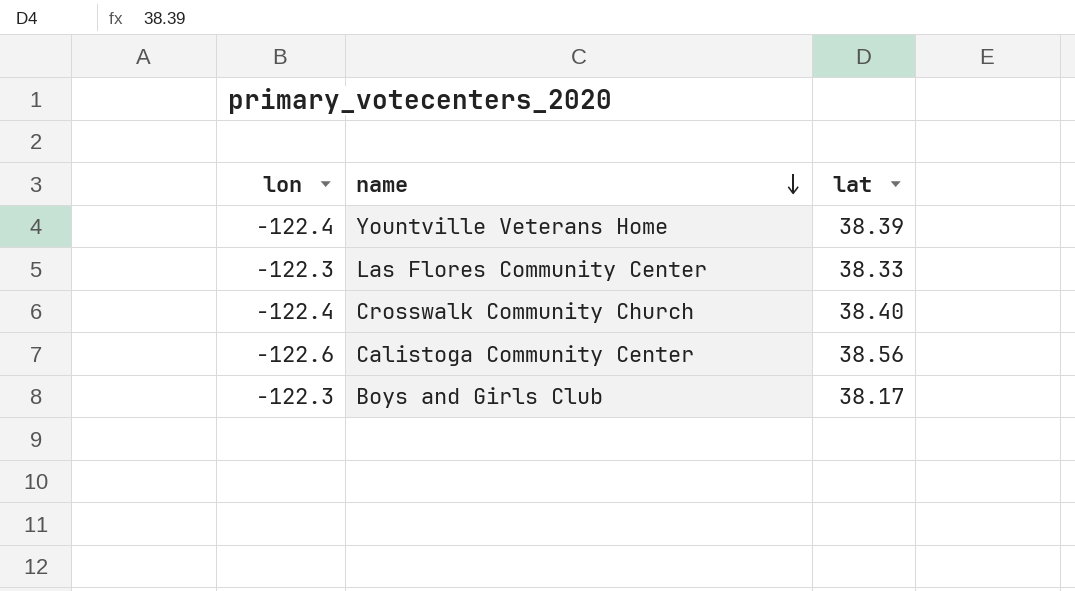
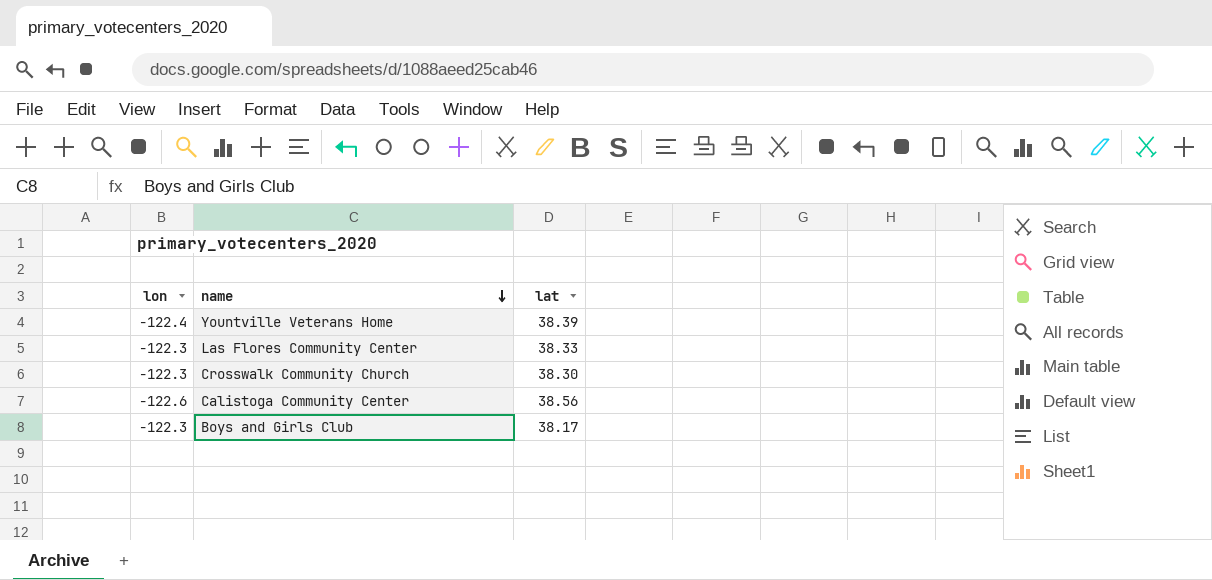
Crosswalk Community Church | lon: -122.4 -> -122.3
Crosswalk Community Church | lat: 38.40 -> 38.30

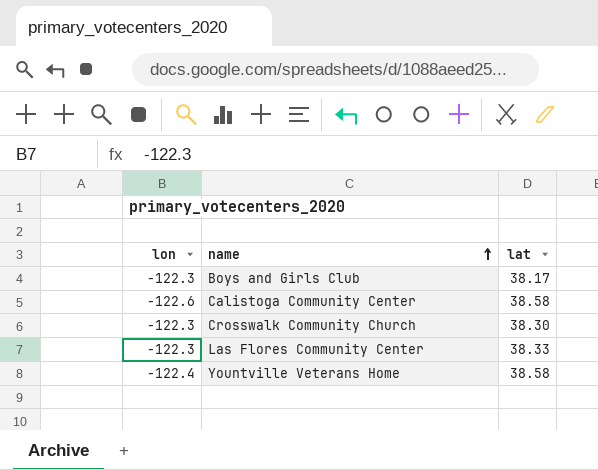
row order: name descending -> name ascending
Calistoga Community Center | lat: 38.56 -> 38.58
Yountville Veterans Home | lat: 38.39 -> 38.58

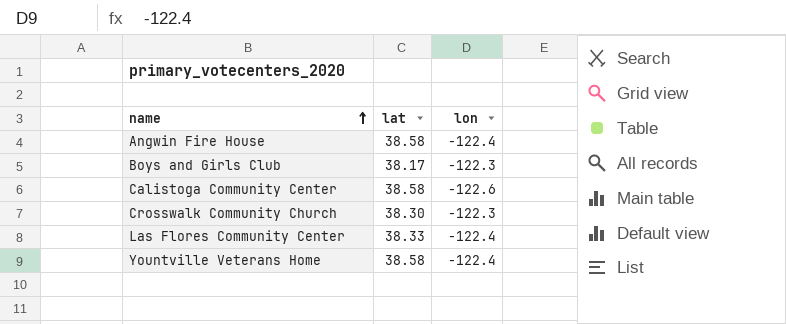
column lon | position: 1 -> 3
row Angwin Fire House: none -> 38.58 | -122.4
Las Flores Community Center | lon: -122.3 -> -122.4

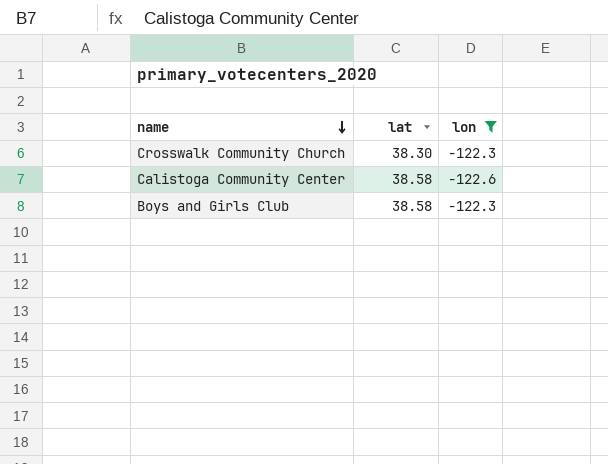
filter: none -> lon != -122.4
row order: name ascending -> name descending
Boys and Girls Club | lat: 38.17 -> 38.58

